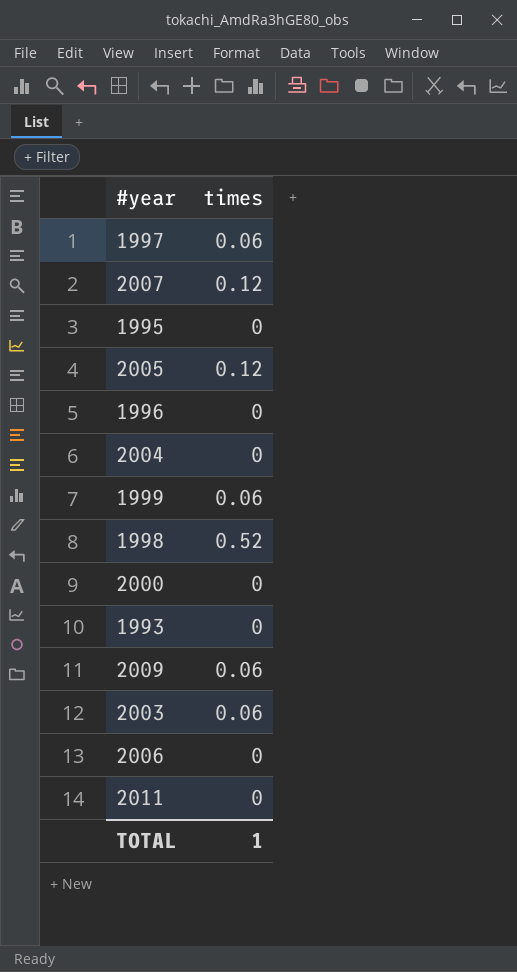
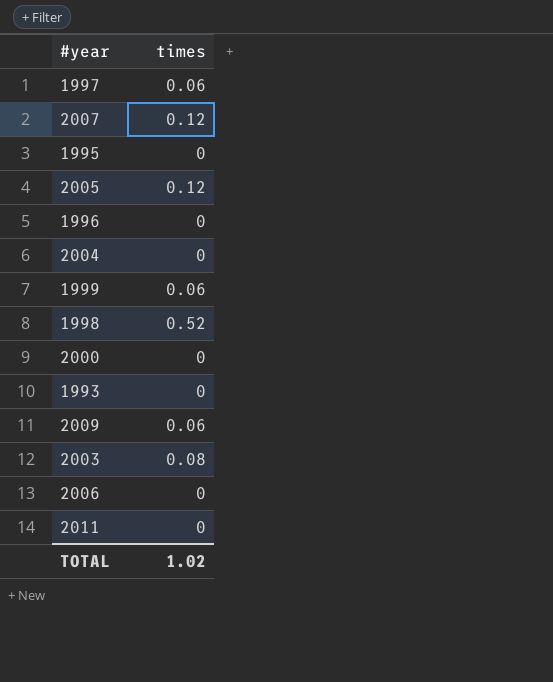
2003 | times: 0.06 -> 0.08
TOTAL | times: 1 -> 1.02

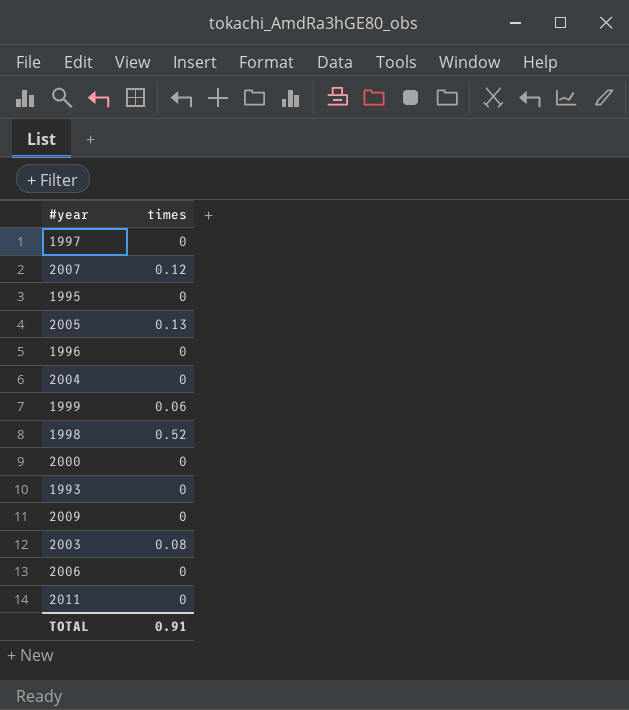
1997 | times: 0.06 -> 0
2005 | times: 0.12 -> 0.13
2009 | times: 0.06 -> 0
TOTAL | times: 1.02 -> 0.91

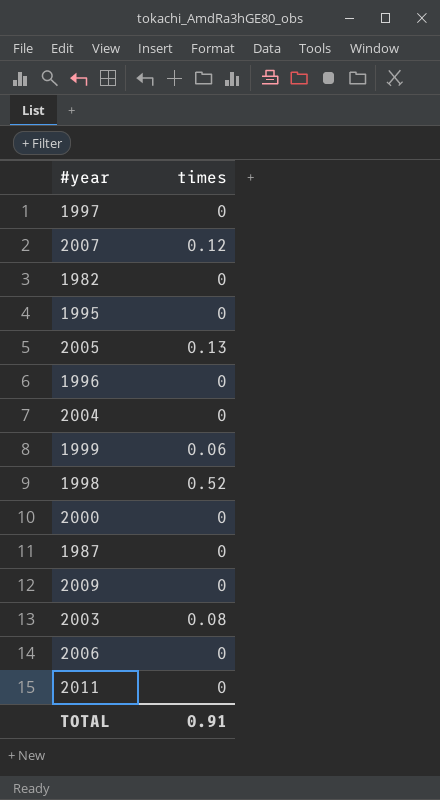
row 1993: 0 -> none
row 1982: none -> 0
row 1987: none -> 0

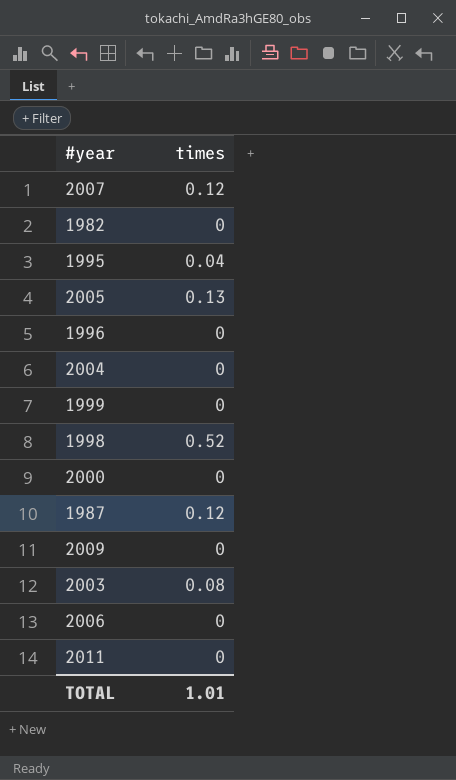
row 1997: 0 -> none
1995 | times: 0 -> 0.04
1999 | times: 0.06 -> 0
1987 | times: 0 -> 0.12
TOTAL | times: 0.91 -> 1.01

